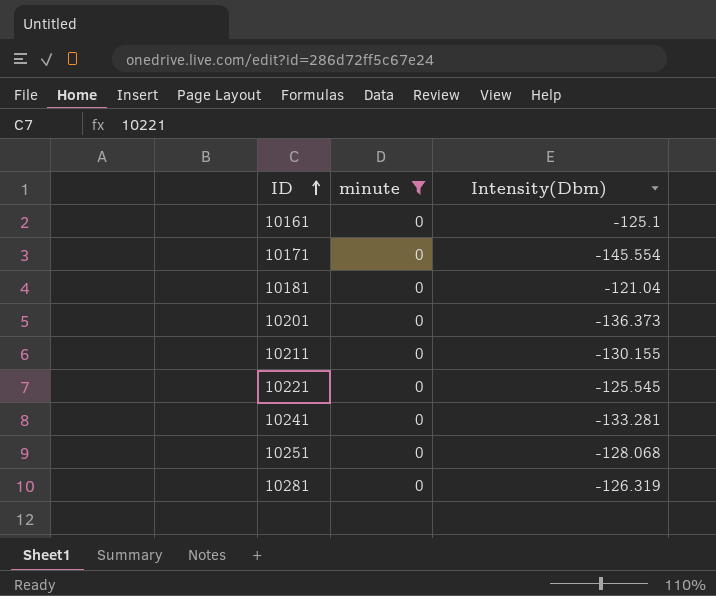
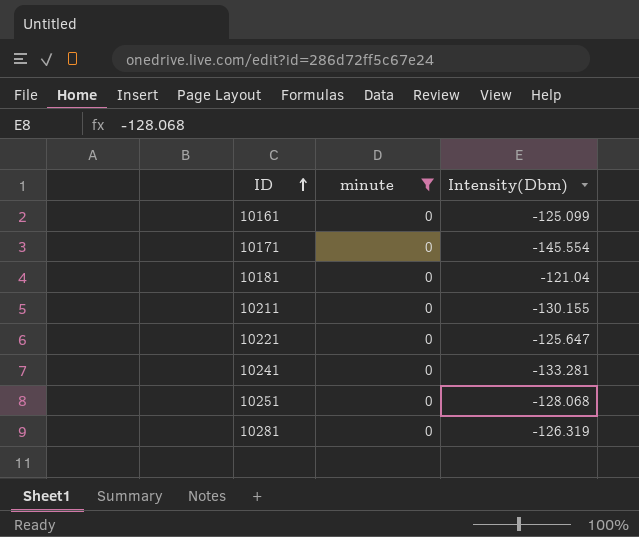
row 10201: 0 | -136.373 -> none
10161 | Intensity(Dbm): -125.1 -> -125.099
10221 | Intensity(Dbm): -125.545 -> -125.647

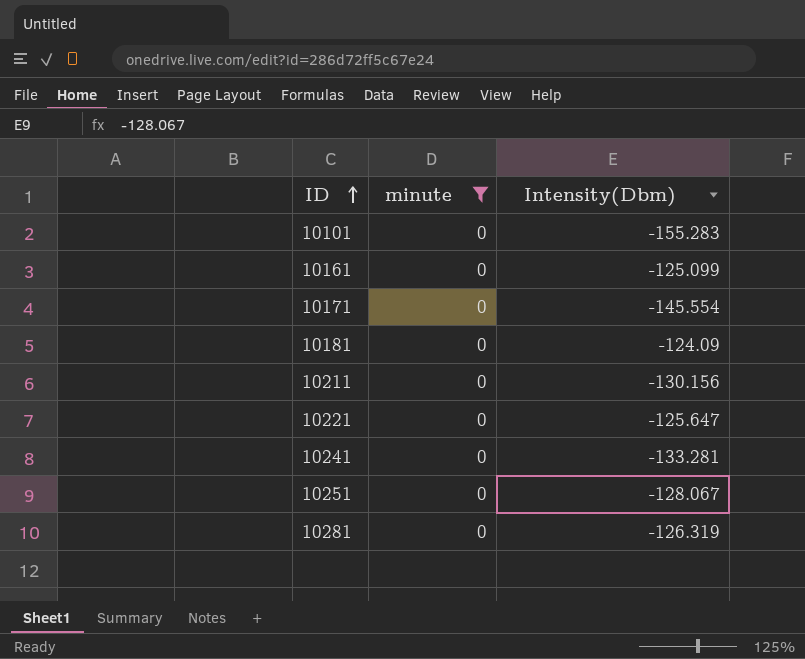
row 10101: none -> 0 | -155.283
10181 | Intensity(Dbm): -121.04 -> -124.09
10211 | Intensity(Dbm): -130.155 -> -130.156
10251 | Intensity(Dbm): -128.068 -> -128.067

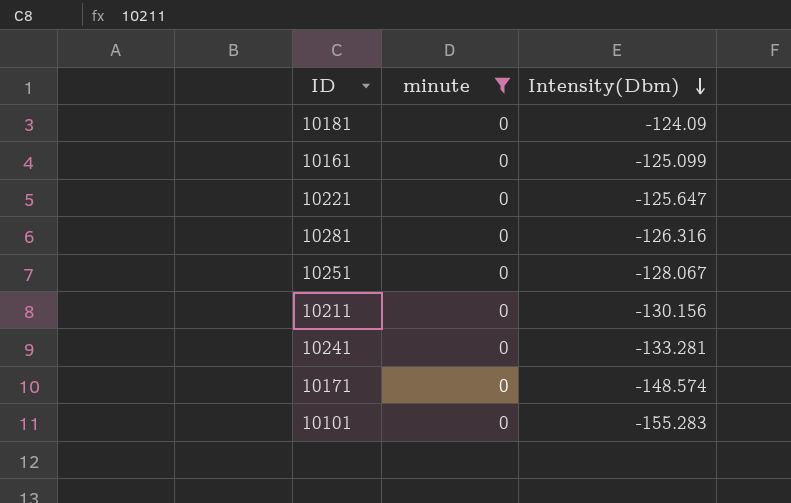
row order: ID ascending -> Intensity(Dbm) descending
10281 | Intensity(Dbm): -126.319 -> -126.316
10171 | Intensity(Dbm): -145.554 -> -148.574

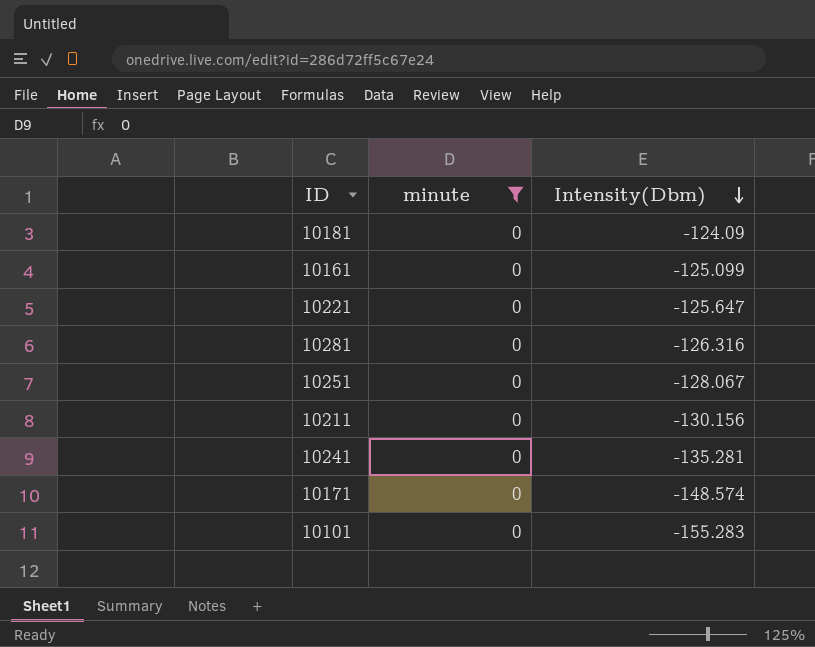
10241 | Intensity(Dbm): -133.281 -> -135.281

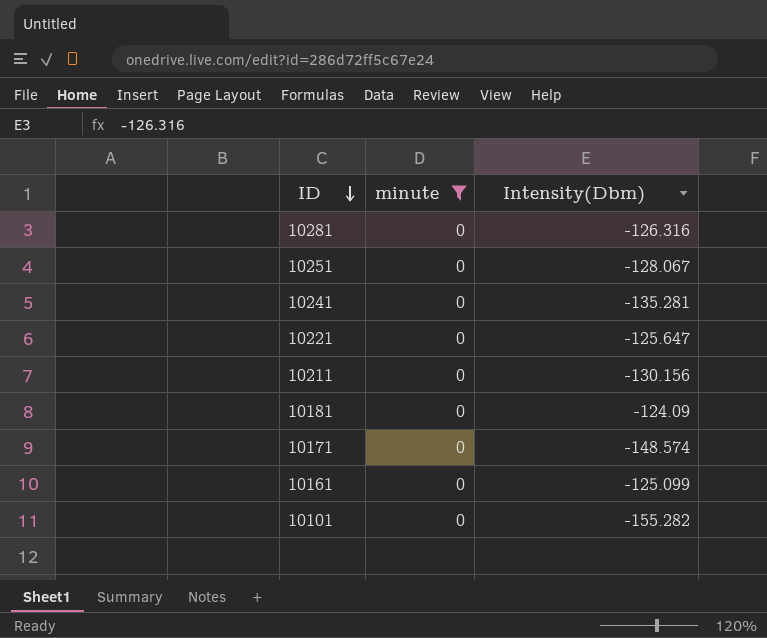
row order: Intensity(Dbm) descending -> ID descending
10101 | Intensity(Dbm): -155.283 -> -155.282

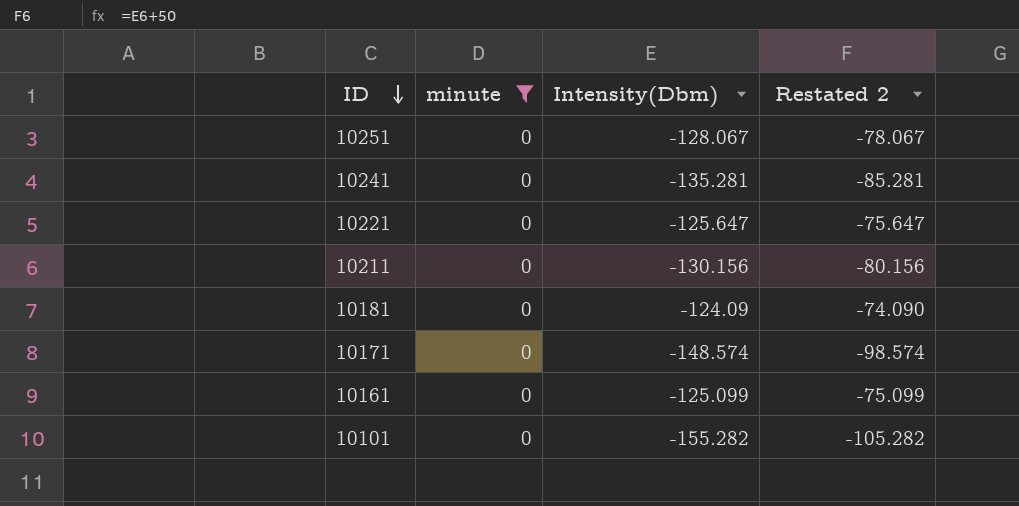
column Restated 2 | formula: none -> [Intensity(Dbm)] + 50
row 10281: 0 | -126.316 -> none

